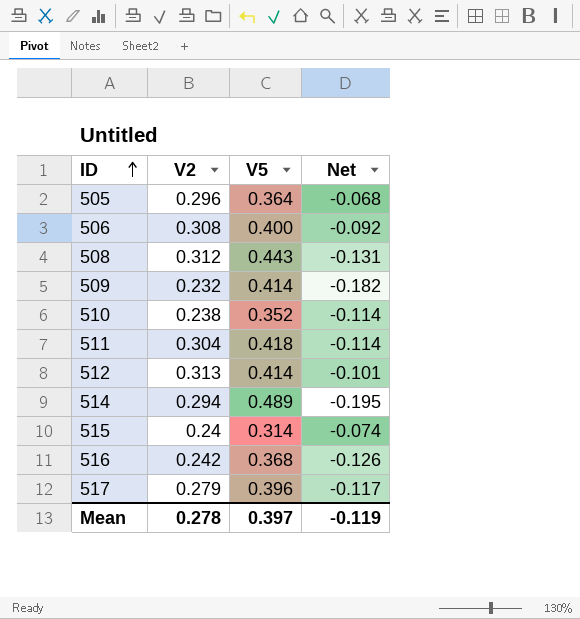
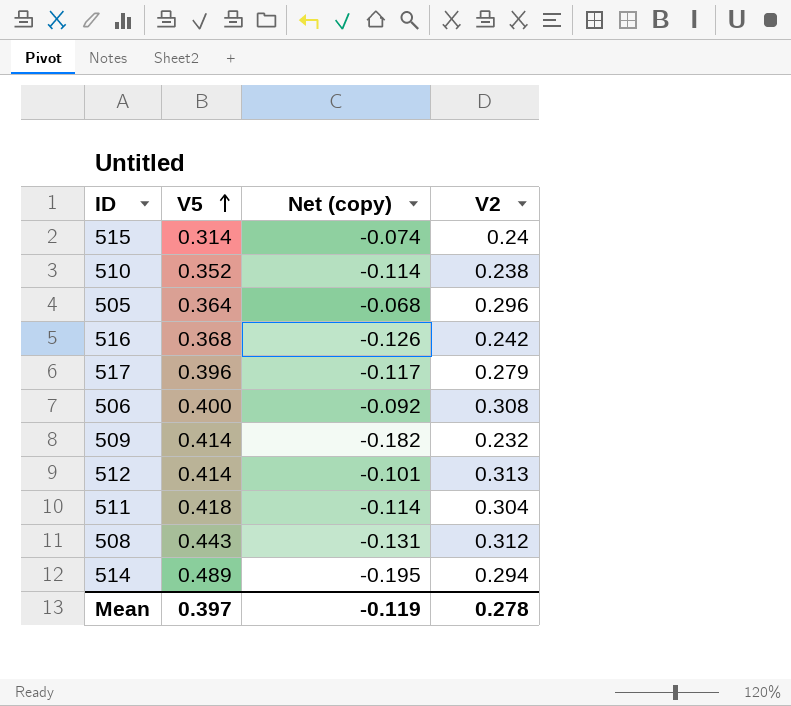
row order: ID ascending -> V5 ascending
column name: Net -> Net (copy)
column V2 | position: 2 -> 4

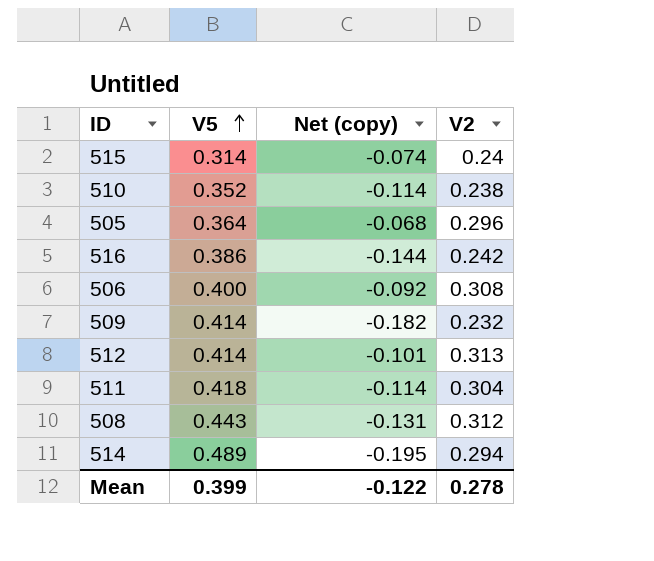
row 517: 0.396 | -0.117 | 0.279 -> none
516 | V5: 0.368 -> 0.386
516 | Net (copy): -0.126 -> -0.144
Mean | V5: 0.397 -> 0.399
Mean | Net (copy): -0.119 -> -0.122

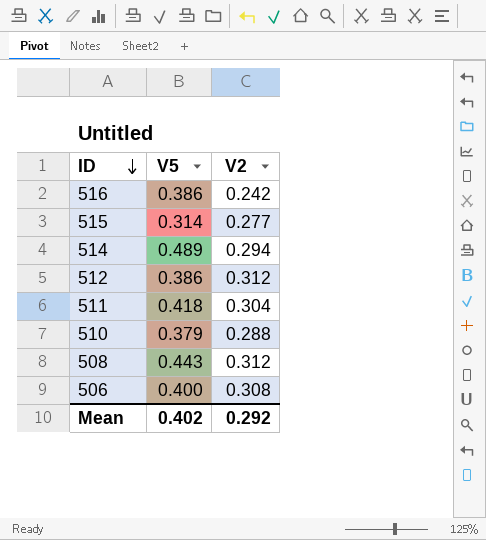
row order: V5 ascending -> ID descending
column Net (copy) | formula: [V2] - [V5] -> none
row 505: 0.364 | -0.068 | 0.296 -> none
row 509: 0.414 | -0.182 | 0.232 -> none
515 | V2: 0.24 -> 0.277
512 | V5: 0.414 -> 0.386
512 | V2: 0.313 -> 0.312
510 | V5: 0.352 -> 0.379
510 | V2: 0.238 -> 0.288
Mean | V5: 0.399 -> 0.402
Mean | V2: 0.278 -> 0.292

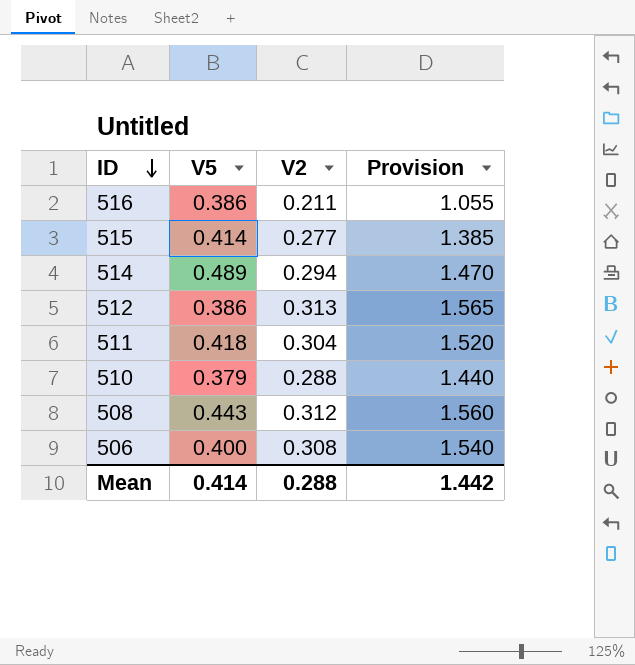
column Provision | formula: none -> [V2] * 5
516 | V2: 0.242 -> 0.211
515 | V5: 0.314 -> 0.414
512 | V2: 0.312 -> 0.313
Mean | V5: 0.402 -> 0.414
Mean | V2: 0.292 -> 0.288

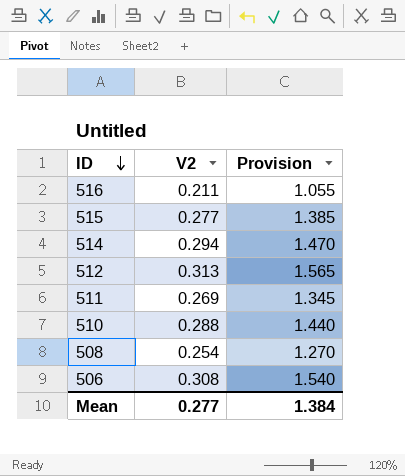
column V5 | position: 2 -> none
511 | V2: 0.304 -> 0.269
511 | Provision: 1.520 -> 1.345
508 | V2: 0.312 -> 0.254
508 | Provision: 1.560 -> 1.270
Mean | V2: 0.288 -> 0.277
Mean | Provision: 1.442 -> 1.384

